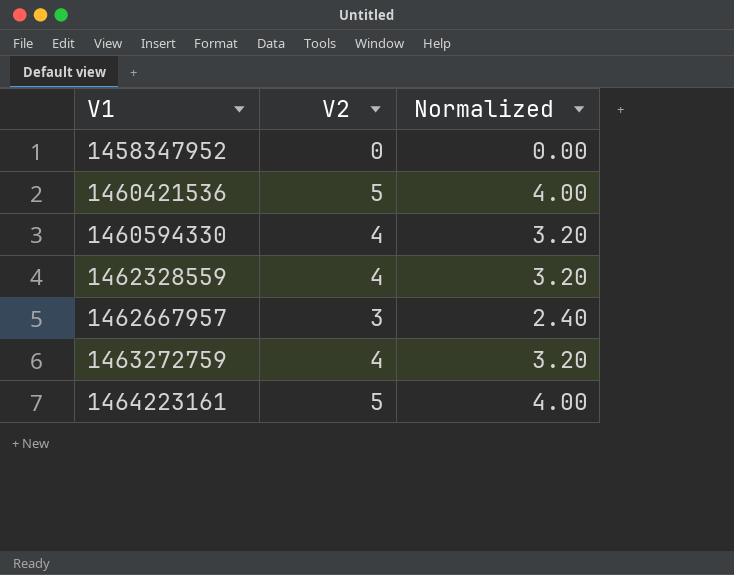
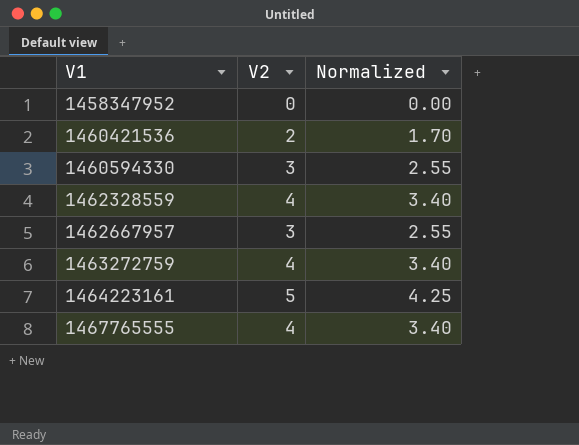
column Normalized | formula: [V2] * 0.8 -> [V2] * 0.85
1460421536 | V2: 5 -> 2
1460594330 | V2: 4 -> 3
row 1467765555: none -> 4 | 3.40

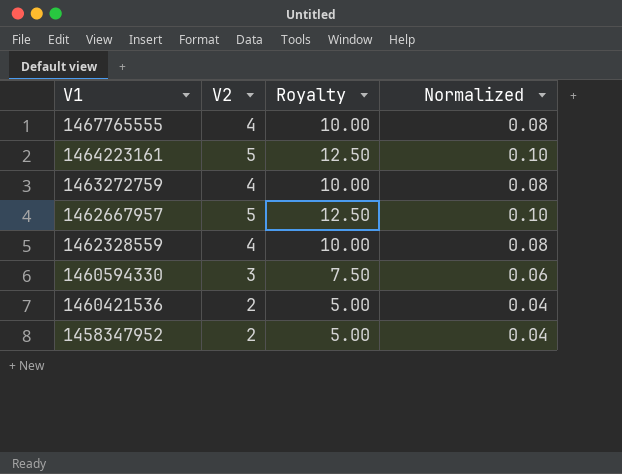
row order: V1 ascending -> V1 descending
column Royalty | formula: none -> [V2] * 2.5
column Normalized | formula: [V2] * 0.85 -> [V2] * 0.02
1462667957 | V2: 3 -> 5
1458347952 | V2: 0 -> 2

